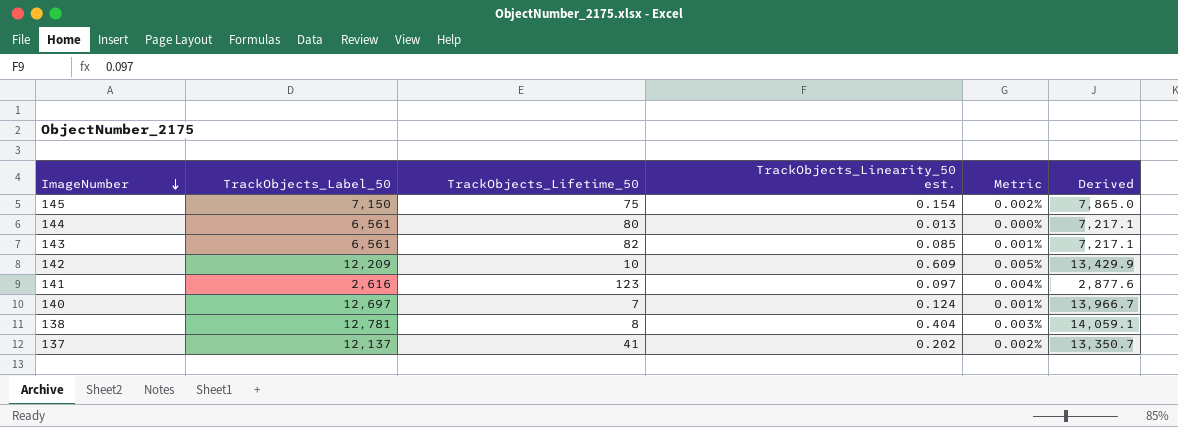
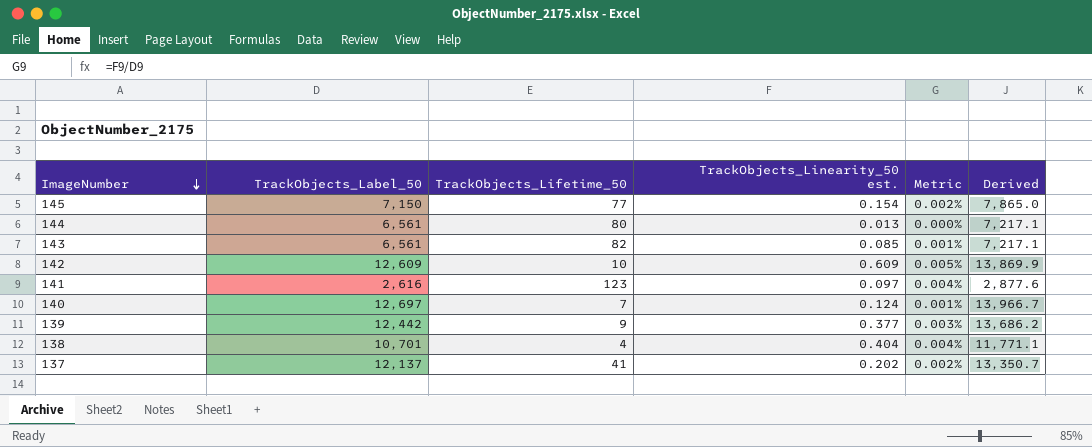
145 | TrackObjects_Lifetime_50: 75 -> 77
142 | TrackObjects_Label_50: 12,209 -> 12,609
142 | Derived: 13,429.9 -> 13,869.9
row 139: none -> 12,442 | 9 | 0.377 | 0.003% | 13,686.2
138 | TrackObjects_Label_50: 12,781 -> 10,701
138 | TrackObjects_Lifetime_50: 8 -> 4
138 | Metric: 0.003% -> 0.004%
138 | Derived: 14,059.1 -> 11,771.1

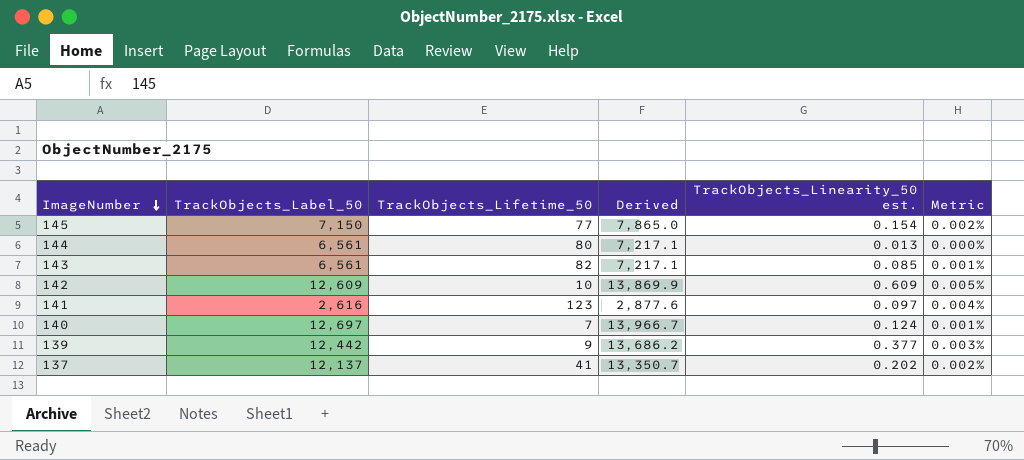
column Derived | position: 6 -> 4
row 138: 10,701 | 4 | 0.404 | 0.004% | 11,771.1 -> none

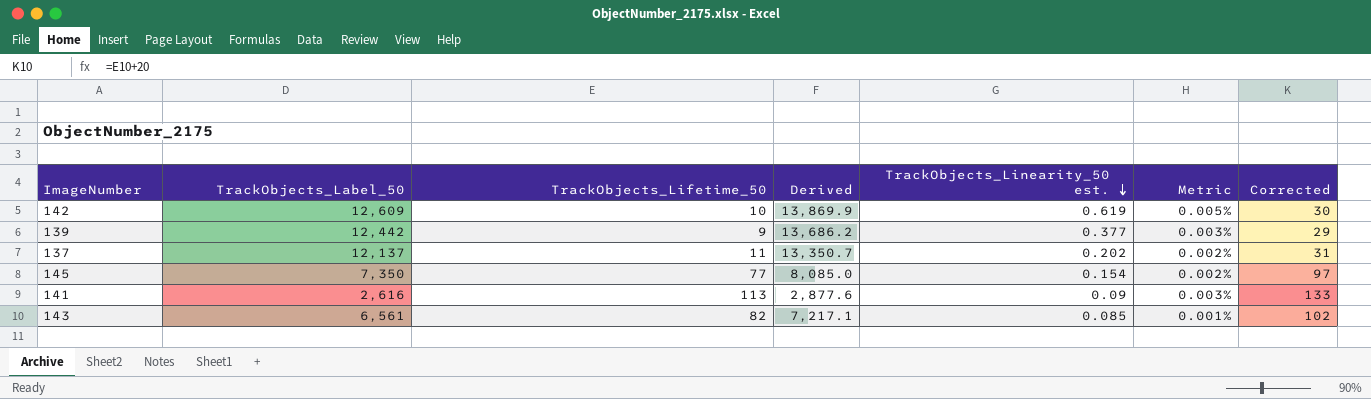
row order: ImageNumber descending -> TrackObjects_Linearity_50 est. descending
column Corrected | formula: none -> [TrackObjects_Lifetime_50] + 20
row 144: 6,561 | 80 | 7,217.1 | 0.013 | 0.000% -> none
row 140: 12,697 | 7 | 13,966.7 | 0.124 | 0.001% -> none
142 | TrackObjects_Linearity_50 est.: 0.609 -> 0.619
137 | TrackObjects_Lifetime_50: 41 -> 11
145 | TrackObjects_Label_50: 7,150 -> 7,350
145 | Derived: 7,865.0 -> 8,085.0
141 | TrackObjects_Lifetime_50: 123 -> 113
141 | TrackObjects_Linearity_50 est.: 0.097 -> 0.09
141 | Metric: 0.004% -> 0.003%

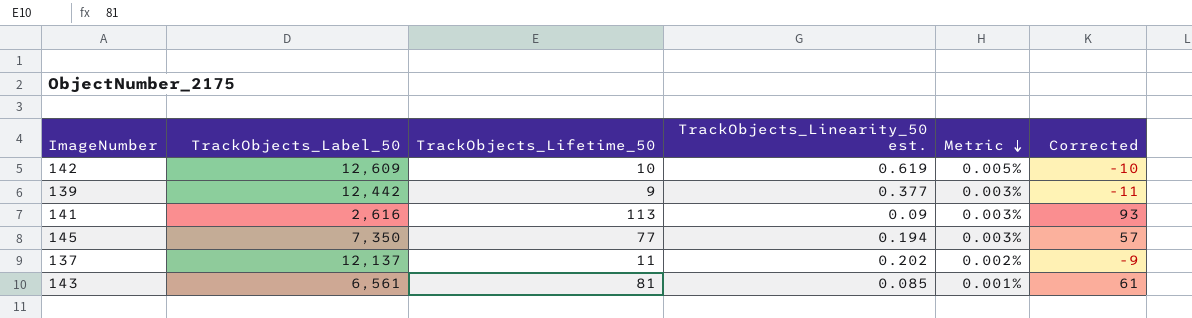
row order: TrackObjects_Linearity_50 est. descending -> Metric descending
column Derived | formula: [TrackObjects_Label_50] * 1.1 -> none
column Corrected | formula: [TrackObjects_Lifetime_50] + 20 -> [TrackObjects_Lifetime_50] - 20
145 | TrackObjects_Linearity_50 est.: 0.154 -> 0.194
145 | Metric: 0.002% -> 0.003%
143 | TrackObjects_Lifetime_50: 82 -> 81

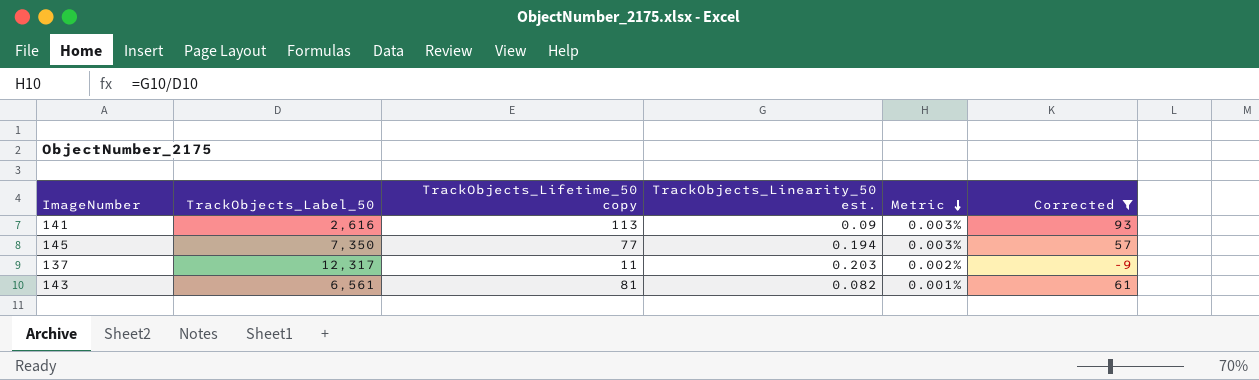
filter: none -> Corrected >= -9
column name: TrackObjects_Lifetime_50 -> TrackObjects_Lifetime_50 copy
137 | TrackObjects_Label_50: 12,137 -> 12,317
137 | TrackObjects_Linearity_50 est.: 0.202 -> 0.203
143 | TrackObjects_Linearity_50 est.: 0.085 -> 0.082

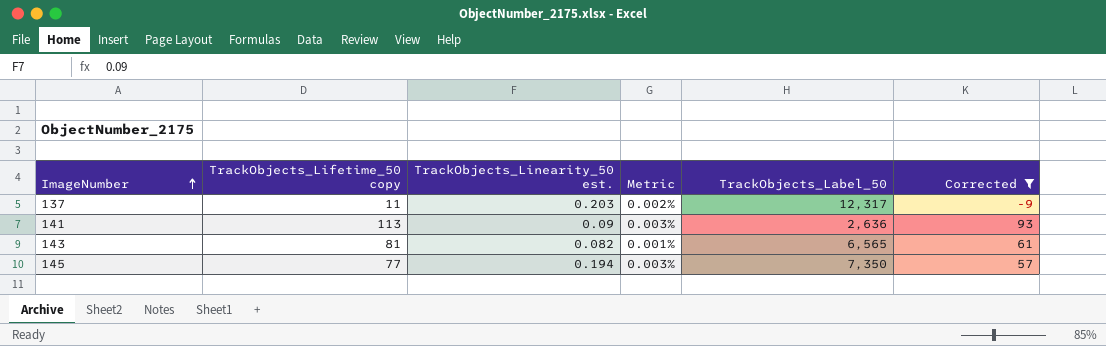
row order: Metric descending -> ImageNumber ascending
column TrackObjects_Label_50 | position: 2 -> 5
141 | TrackObjects_Label_50: 2,616 -> 2,636
143 | TrackObjects_Label_50: 6,561 -> 6,565

